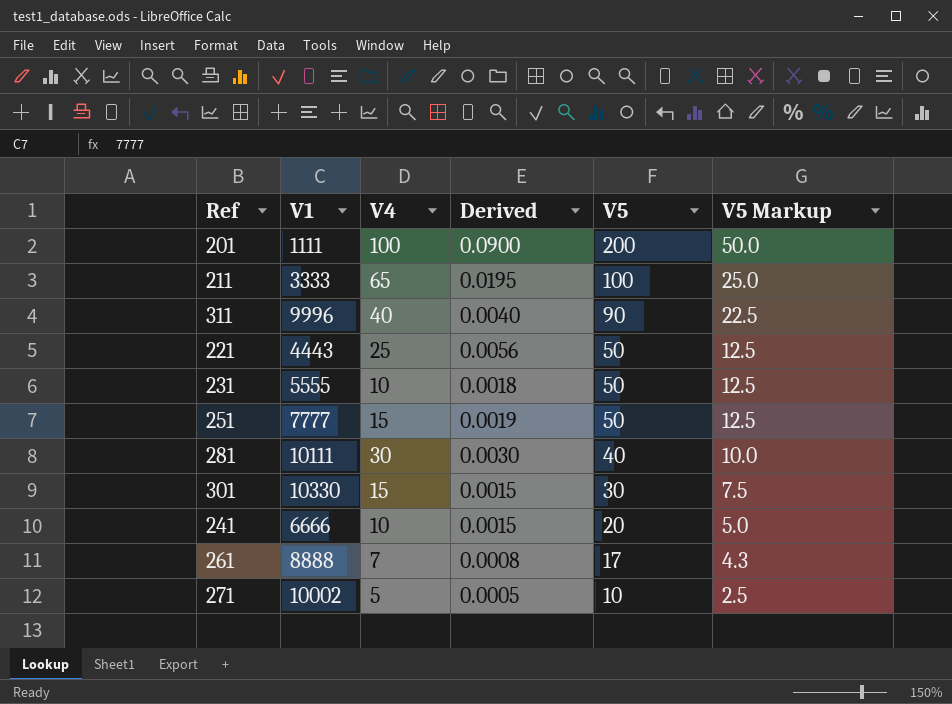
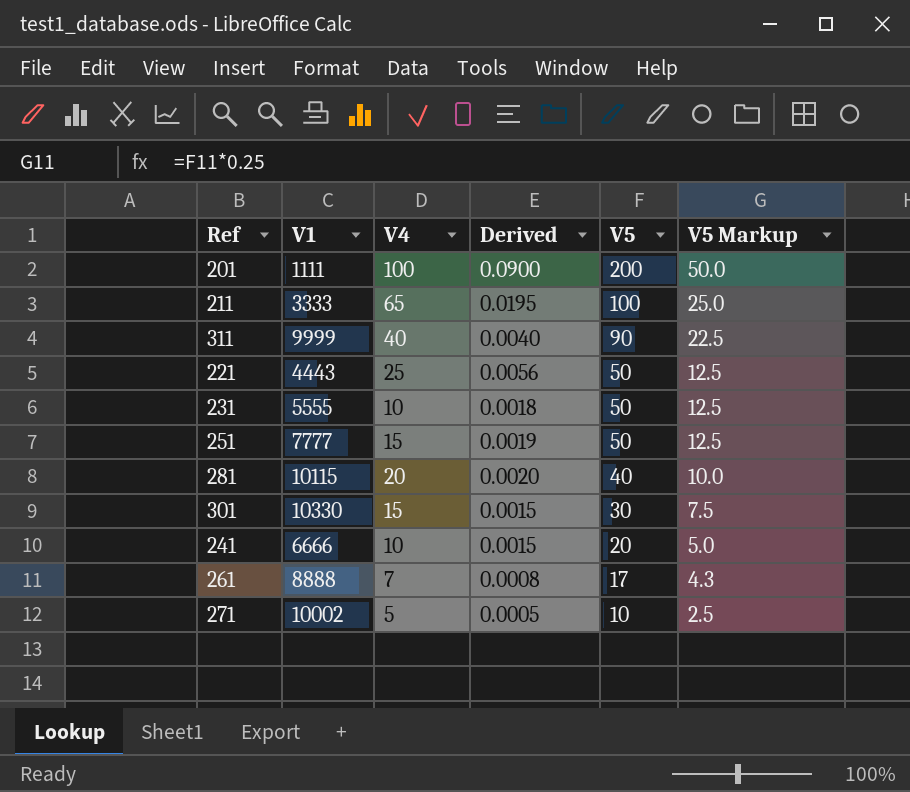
311 | V1: 9996 -> 9999
281 | V1: 10111 -> 10115
281 | V4: 30 -> 20
281 | Derived: 0.0030 -> 0.0020

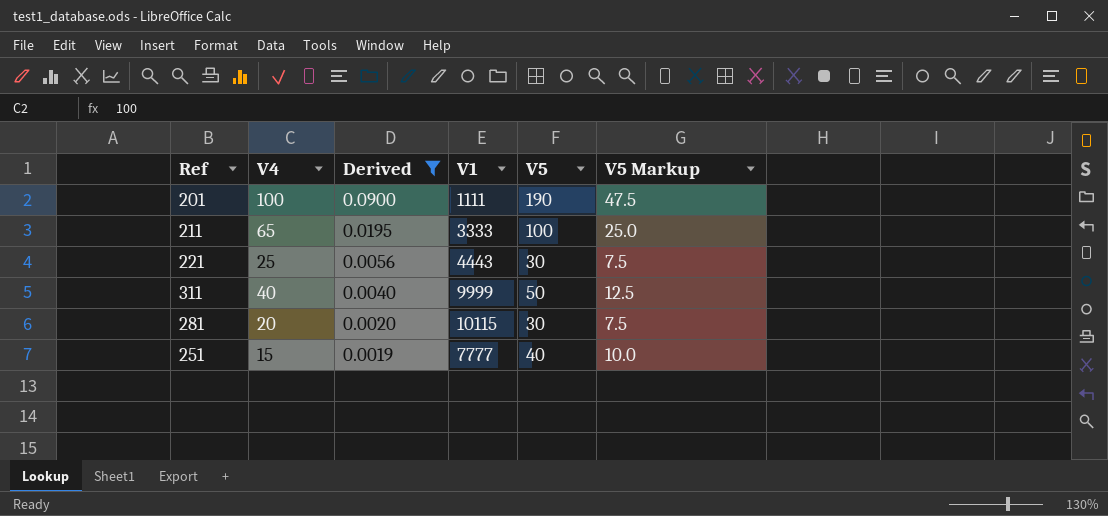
filter: none -> Derived >= 0.0019
row order: V5 descending -> Derived descending
column V1 | position: 2 -> 4
201 | V5: 200 -> 190
201 | V5 Markup: 50.0 -> 47.5
221 | V5: 50 -> 30
221 | V5 Markup: 12.5 -> 7.5
311 | V5: 90 -> 50
311 | V5 Markup: 22.5 -> 12.5
281 | V5: 40 -> 30
281 | V5 Markup: 10.0 -> 7.5
251 | V5: 50 -> 40
251 | V5 Markup: 12.5 -> 10.0

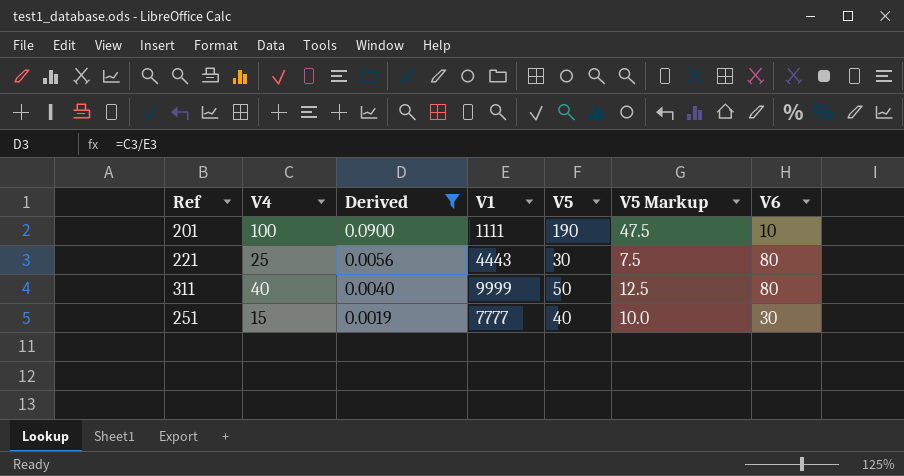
column V6 | position: none -> 7
row 211: 65 | 0.0195 | 3333 | 100 | 25.0 -> none
row 281: 20 | 0.0020 | 10115 | 30 | 7.5 -> none

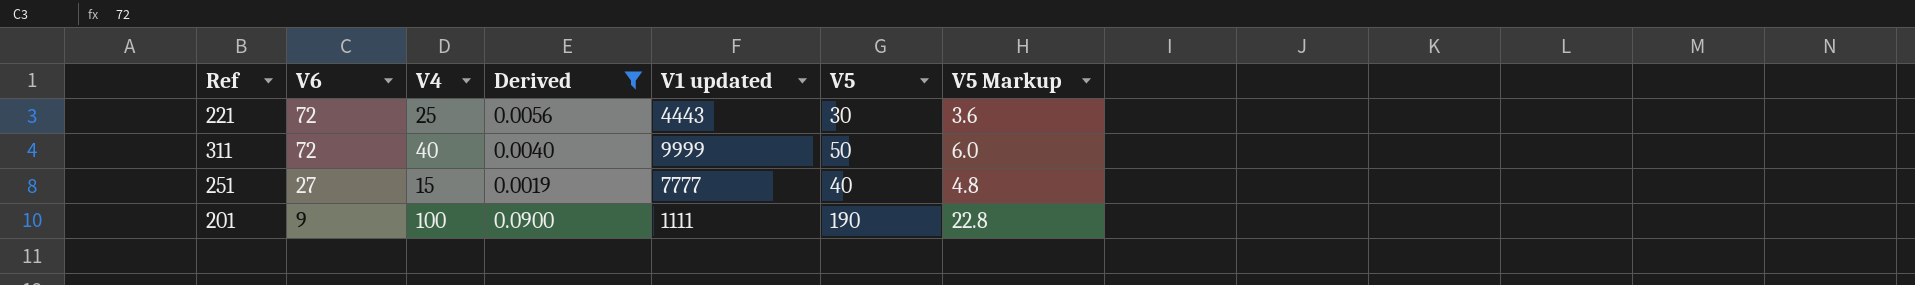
row order: Derived descending -> V6 descending
column V6 | position: 7 -> 2
column name: V1 -> V1 updated
column V5 Markup | formula: [V5] * 0.25 -> [V5] * 0.12
221 | V6: 80 -> 72
311 | V6: 80 -> 72
251 | V6: 30 -> 27
201 | V6: 10 -> 9

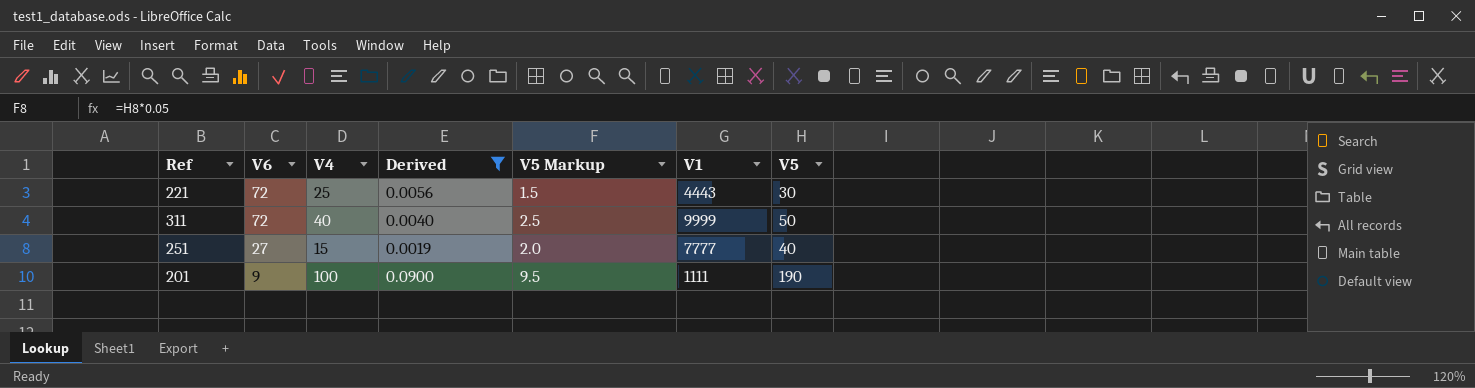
column V5 Markup | formula: [V5] * 0.12 -> [V5] * 0.05
column V5 Markup | position: 7 -> 5
column name: V1 updated -> V1

